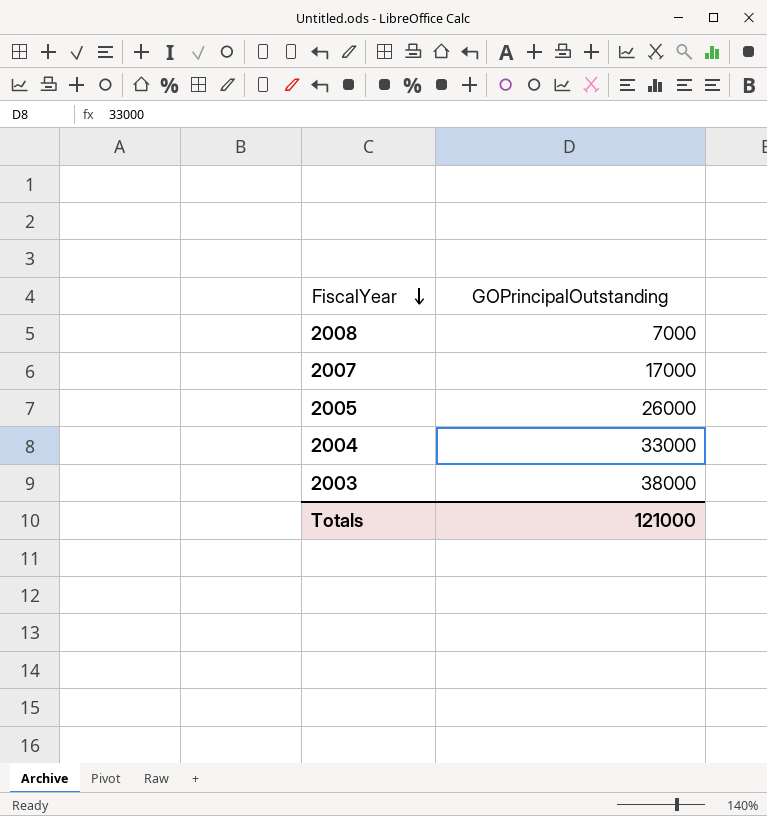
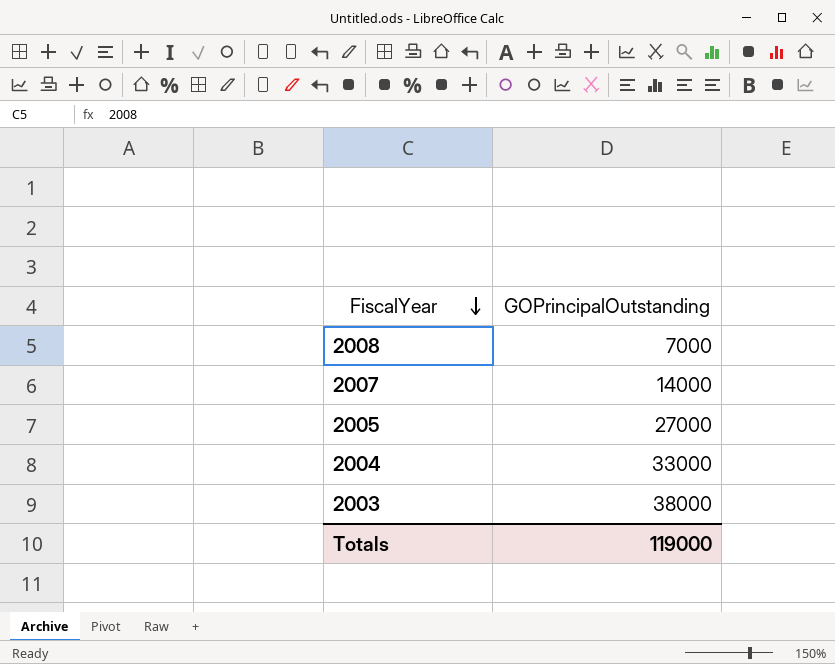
2007 | GOPrincipalOutstanding: 17000 -> 14000
2005 | GOPrincipalOutstanding: 26000 -> 27000
Totals | GOPrincipalOutstanding: 121000 -> 119000

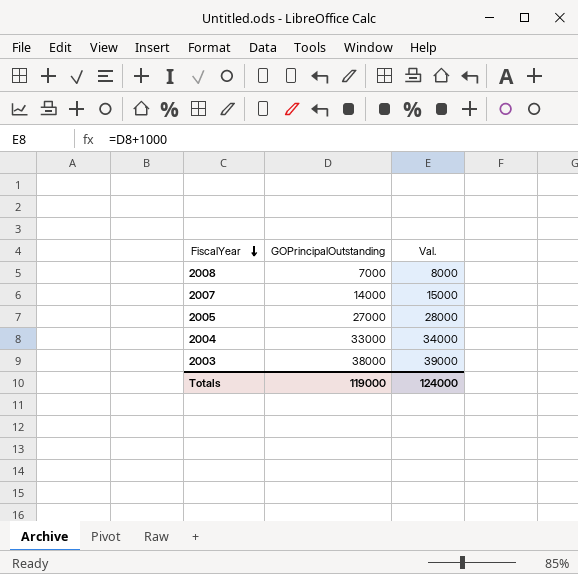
column Val. | formula: none -> [GOPrincipalOutstanding] + 1000

